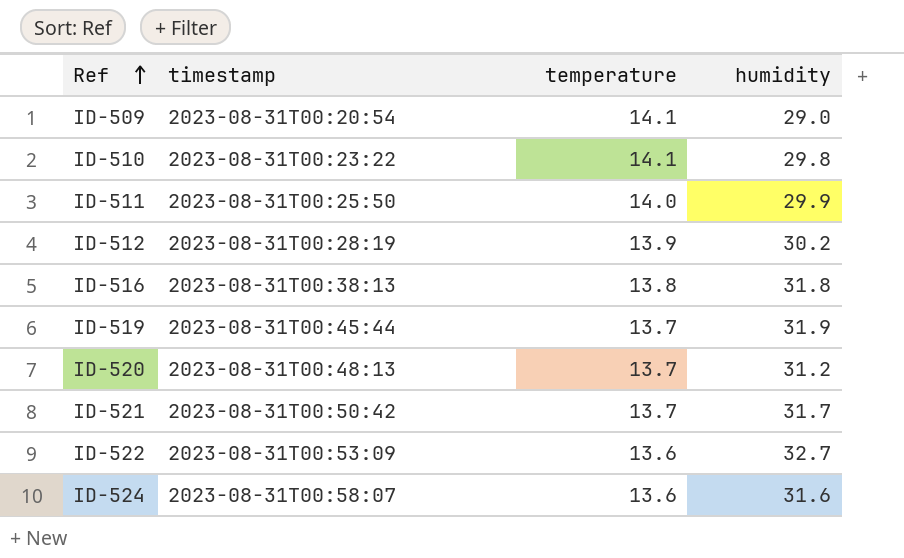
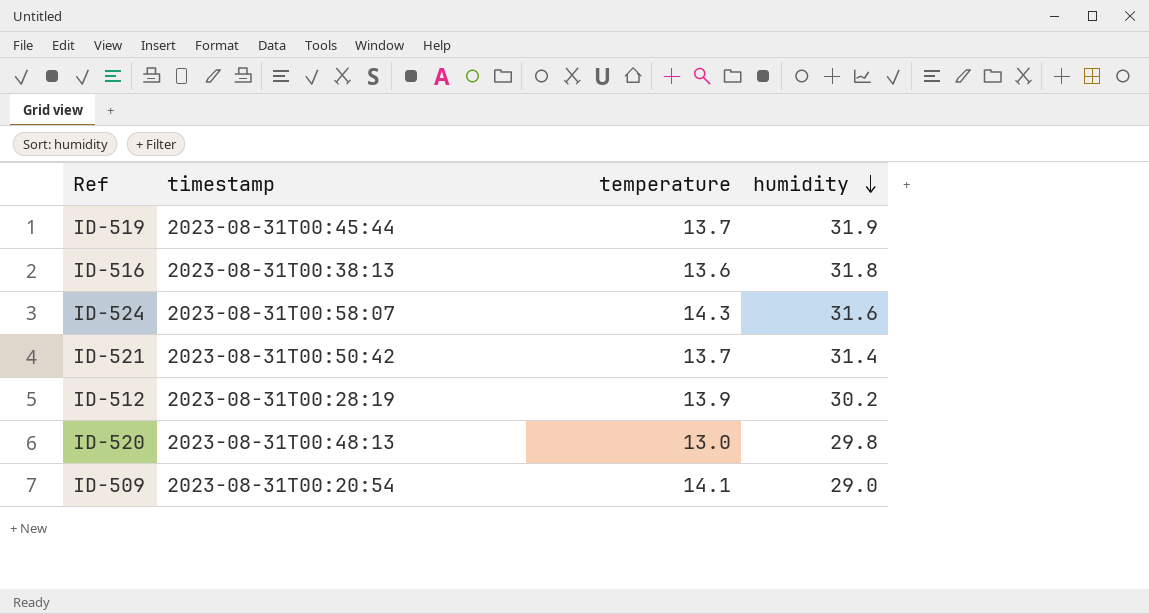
row order: Ref ascending -> humidity descending
row ID-510: 2023-08-31T00:23:22 | 14.1 | 29.8 -> none
row ID-511: 2023-08-31T00:25:50 | 14.0 | 29.9 -> none
row ID-522: 2023-08-31T00:53:09 | 13.6 | 32.7 -> none
ID-516 | temperature: 13.8 -> 13.6
ID-524 | temperature: 13.6 -> 14.3
ID-521 | humidity: 31.7 -> 31.4
ID-520 | temperature: 13.7 -> 13.0
ID-520 | humidity: 31.2 -> 29.8

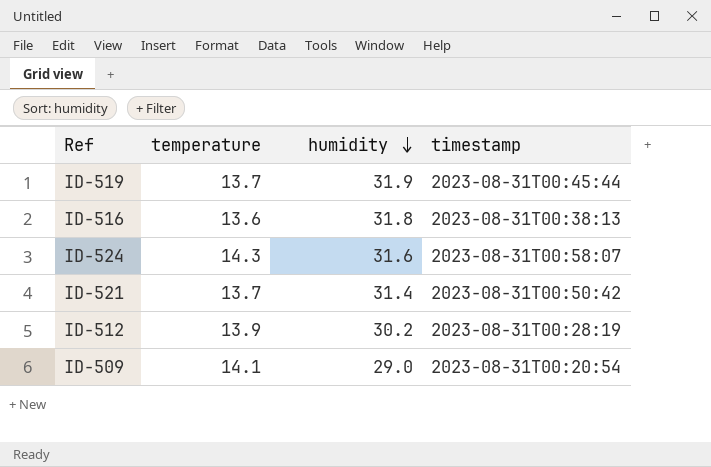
column timestamp | position: 2 -> 4
row ID-520: 2023-08-31T00:48:13 | 13.0 | 29.8 -> none

